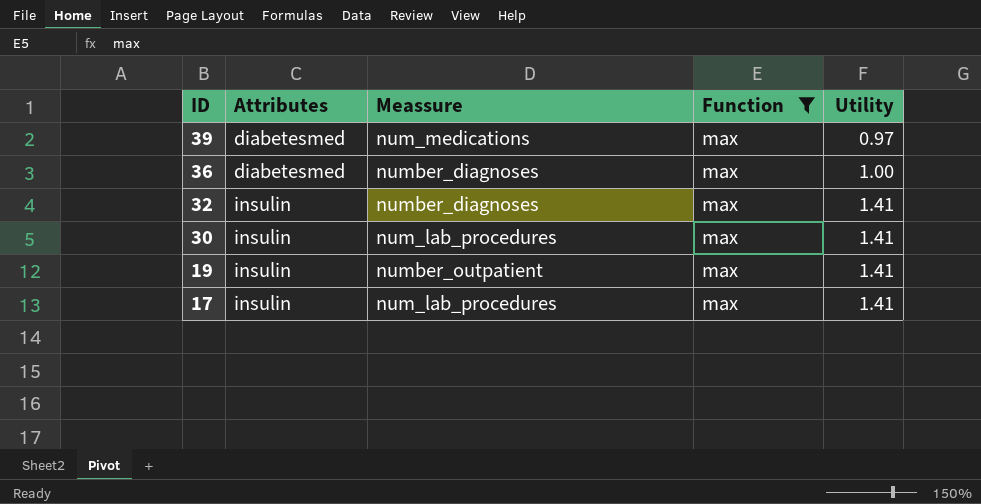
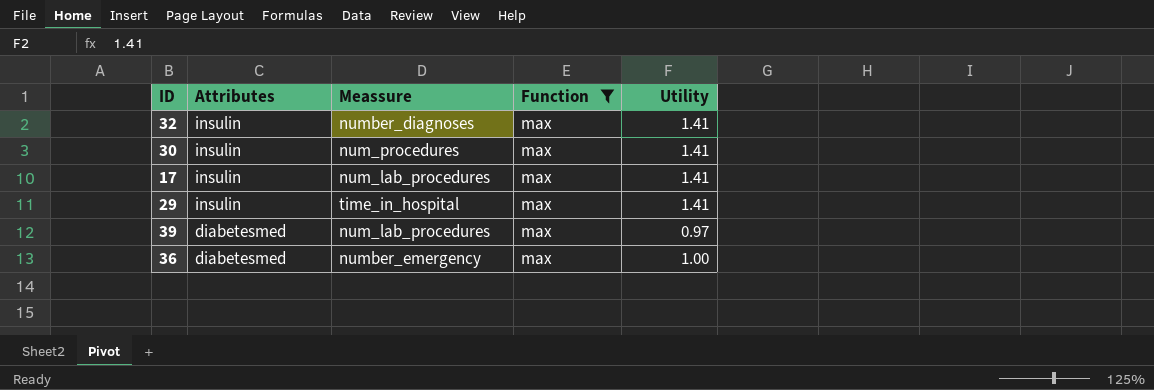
row order: ID descending -> Attributes descending
row 19: insulin | number_outpatient | max | 1.41 -> none
30 | Meassure: num_lab_procedures -> num_procedures
row 29: none -> insulin | time_in_hospital | max | 1.41
39 | Meassure: num_medications -> num_lab_procedures
36 | Meassure: number_diagnoses -> number_emergency

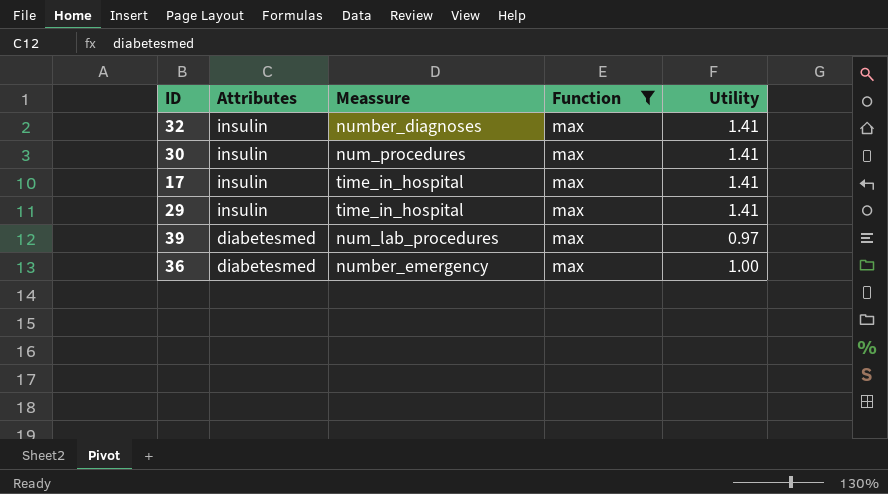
17 | Meassure: num_lab_procedures -> time_in_hospital

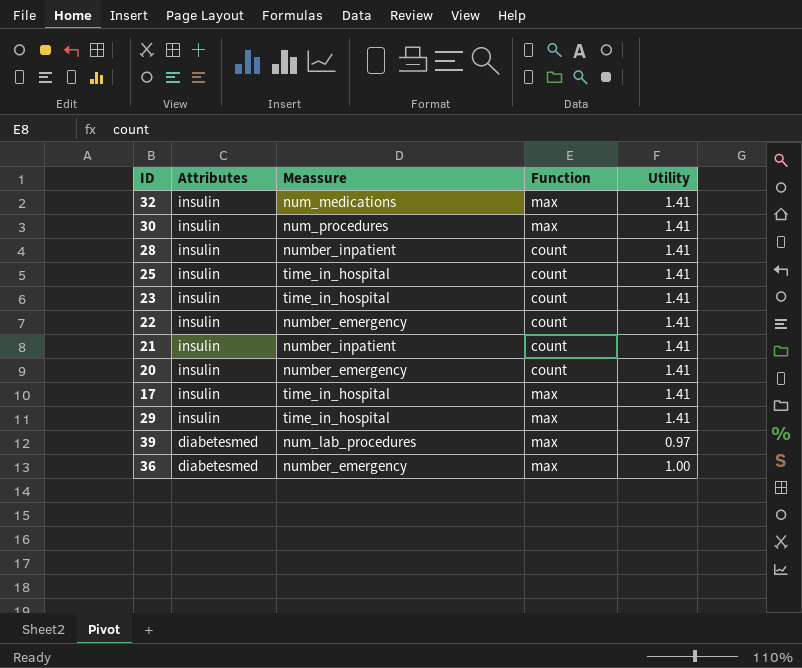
filter: Function = max -> none
32 | Meassure: number_diagnoses -> num_medications

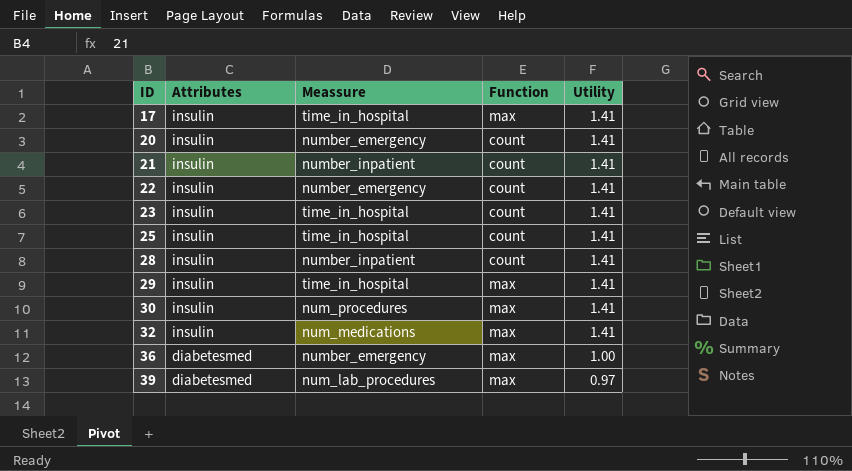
row order: Attributes descending -> ID ascending

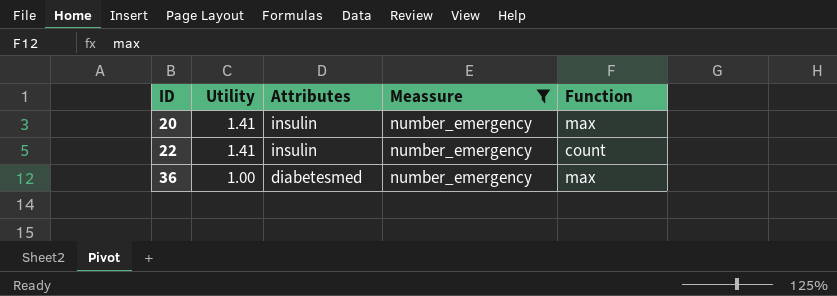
filter: none -> Meassure = number_emergency
column Utility | position: 5 -> 2
20 | Function: count -> max

